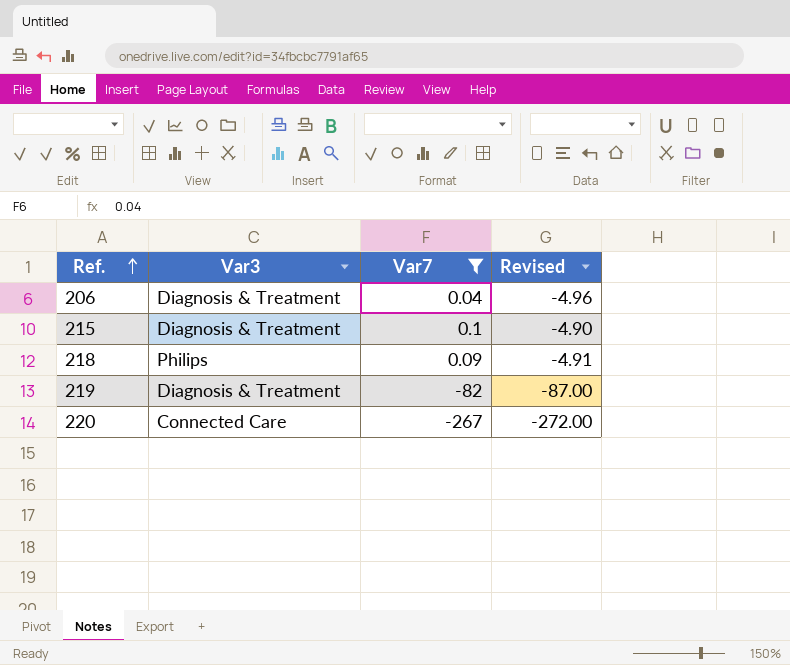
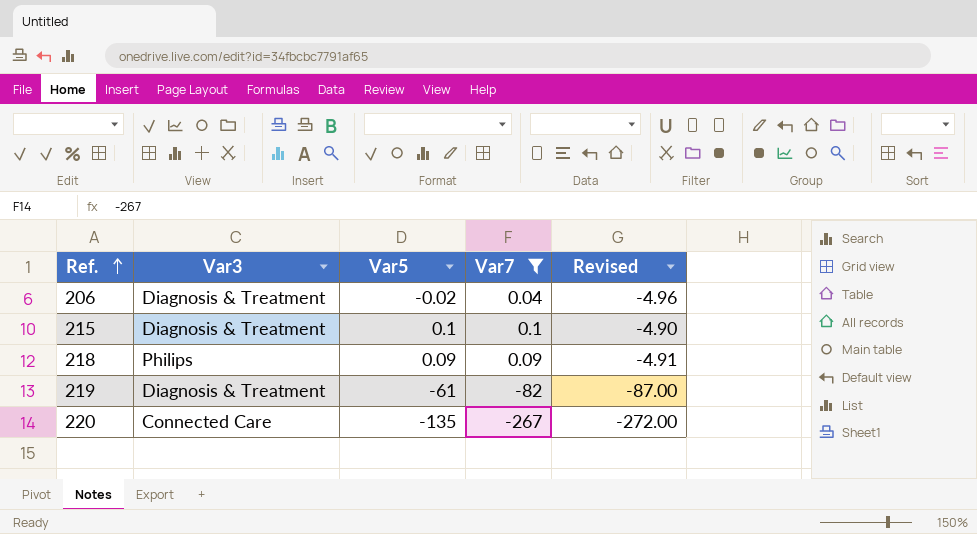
column Var5 | position: none -> 3

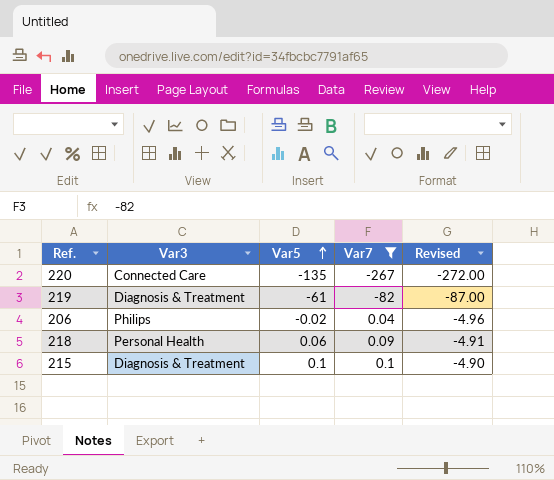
row order: Ref. ascending -> Var5 ascending
206 | Var3: Diagnosis & Treatment -> Philips
218 | Var3: Philips -> Personal Health
218 | Var5: 0.09 -> 0.06

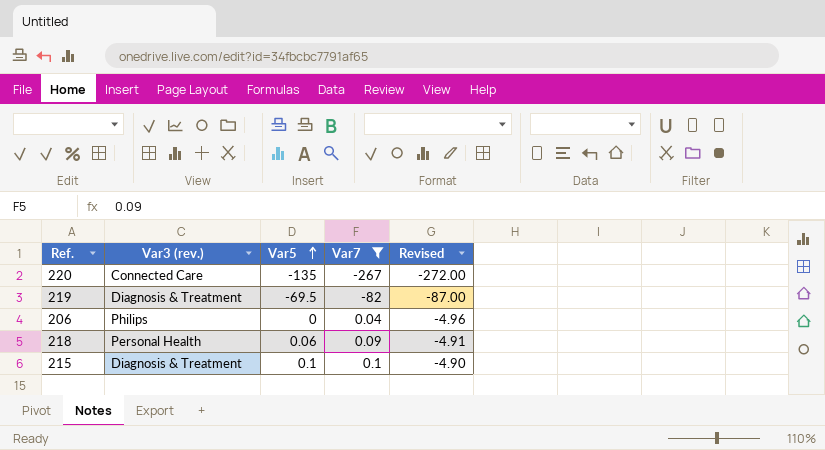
column name: Var3 -> Var3 (rev.)
219 | Var5: -61 -> -69.5
206 | Var5: -0.02 -> 0

